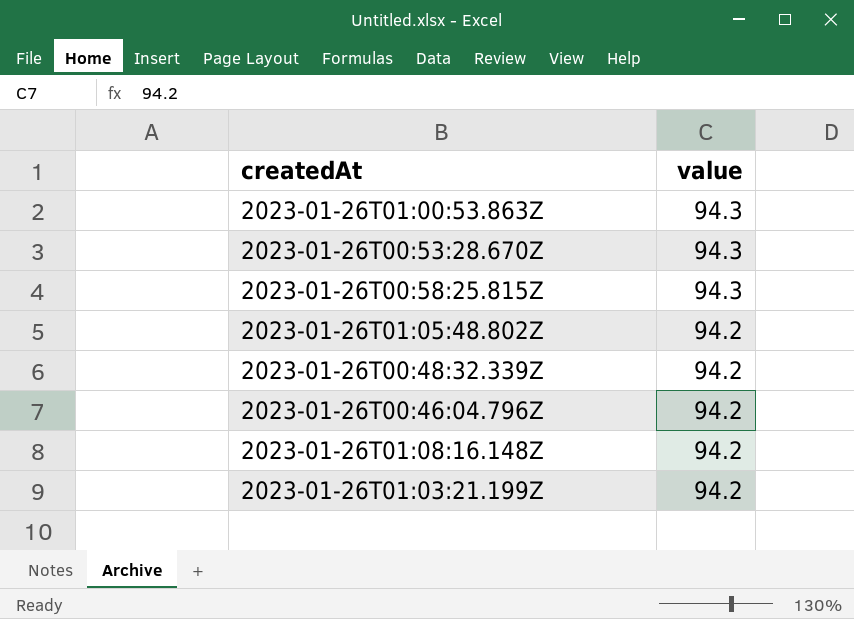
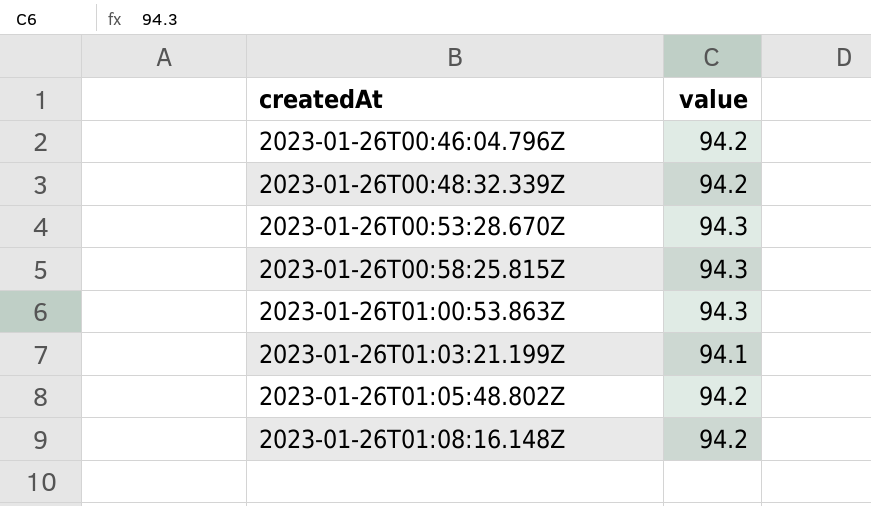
row order: value descending -> createdAt ascending
2023-01-26T01:03:21.199Z | value: 94.2 -> 94.1

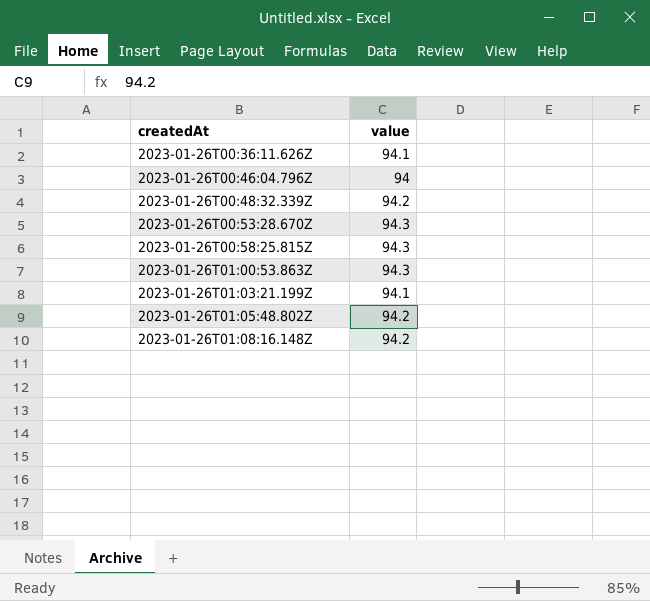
row 2023-01-26T00:36:11.626Z: none -> 94.1
2023-01-26T00:46:04.796Z | value: 94.2 -> 94

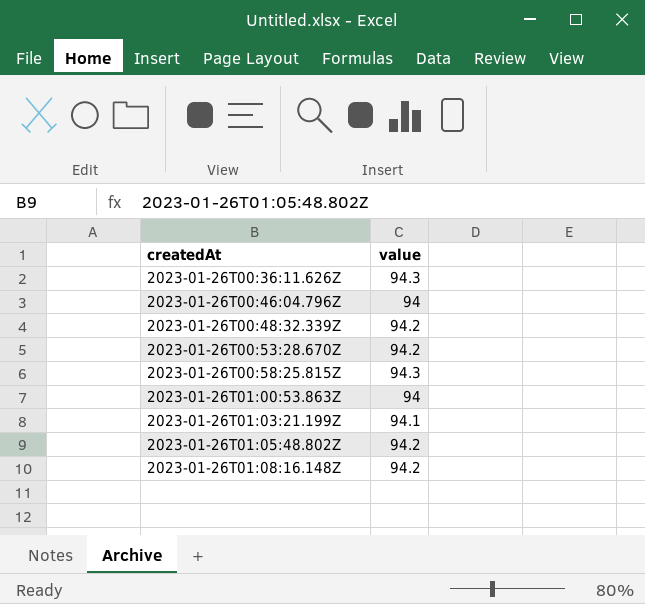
2023-01-26T00:36:11.626Z | value: 94.1 -> 94.3
2023-01-26T00:53:28.670Z | value: 94.3 -> 94.2
2023-01-26T01:00:53.863Z | value: 94.3 -> 94

